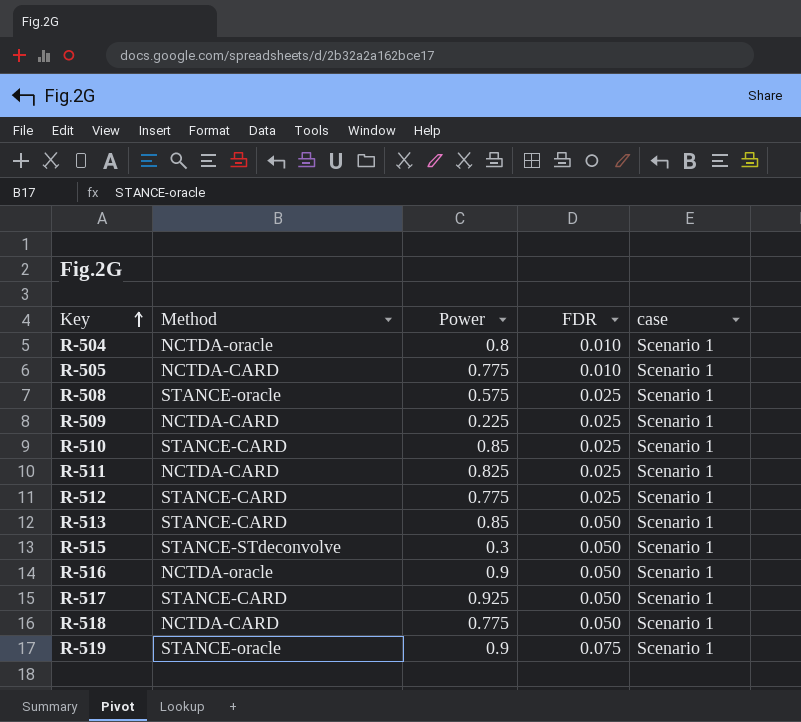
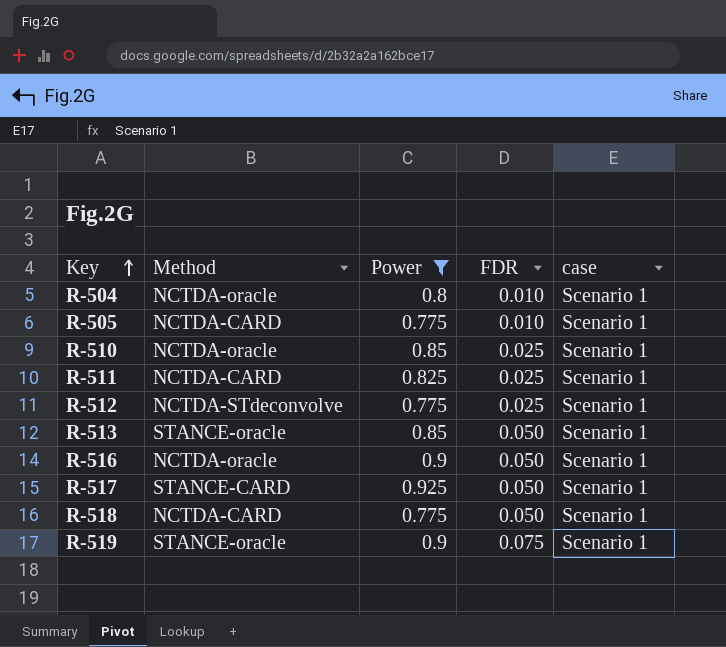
filter: none -> Power >= 0.775
R-510 | Method: STANCE-CARD -> NCTDA-oracle
R-512 | Method: STANCE-CARD -> NCTDA-STdeconvolve
R-513 | Method: STANCE-CARD -> STANCE-oracle

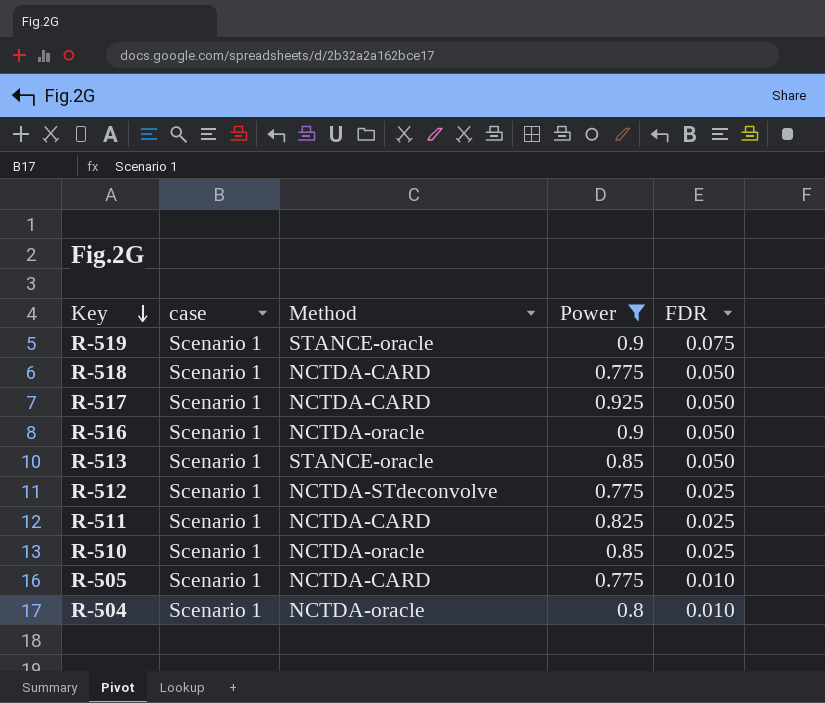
row order: Key ascending -> Key descending
column case | position: 5 -> 2
R-517 | Method: STANCE-CARD -> NCTDA-CARD

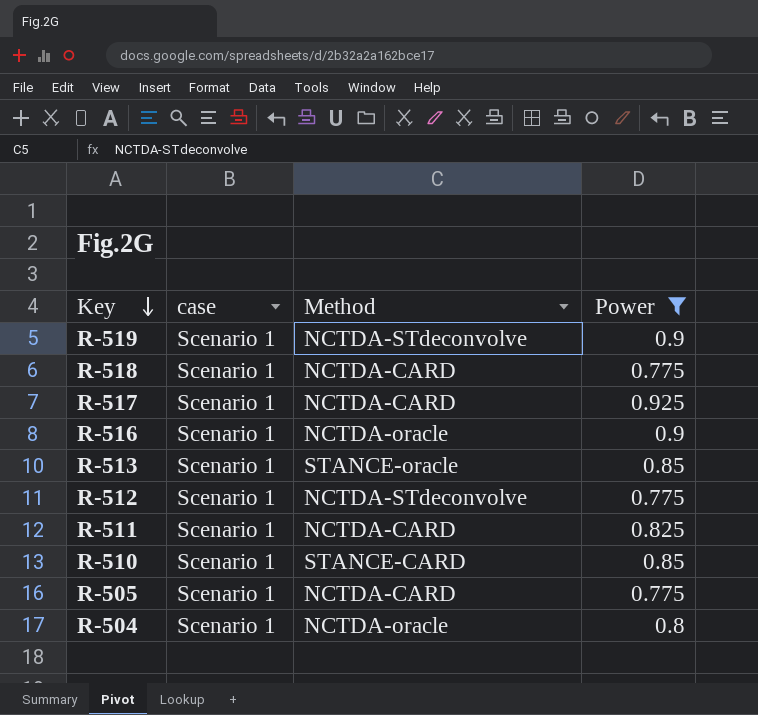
column FDR | position: 5 -> none
R-519 | Method: STANCE-oracle -> NCTDA-STdeconvolve
R-510 | Method: NCTDA-oracle -> STANCE-CARD

